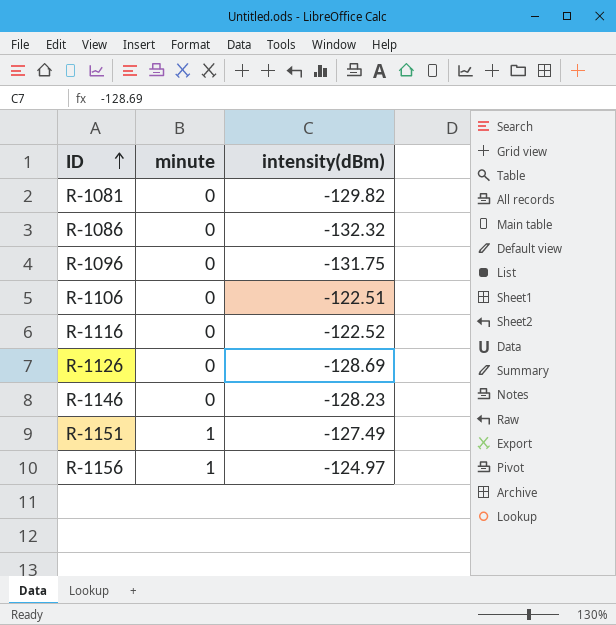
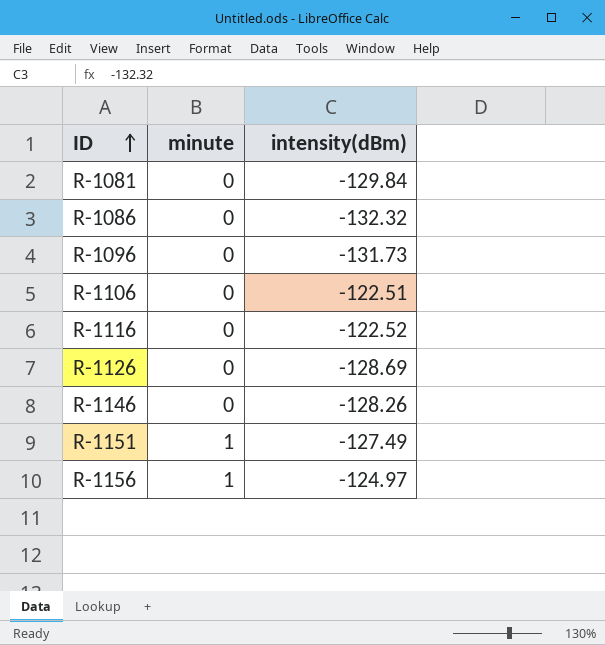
R-1081 | intensity(dBm): -129.82 -> -129.84
R-1096 | intensity(dBm): -131.75 -> -131.73
R-1146 | intensity(dBm): -128.23 -> -128.26

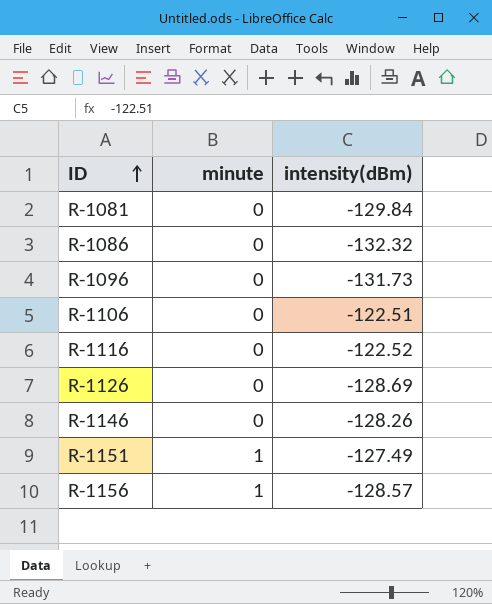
R-1156 | intensity(dBm): -124.97 -> -128.57

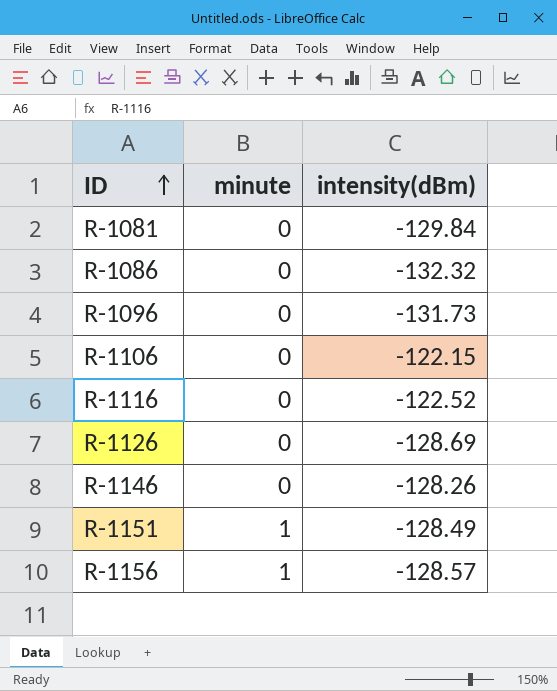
R-1106 | intensity(dBm): -122.51 -> -122.15
R-1151 | intensity(dBm): -127.49 -> -128.49

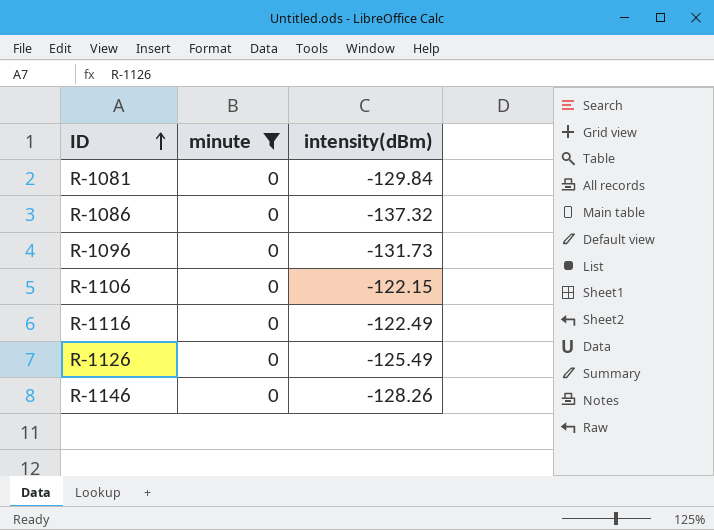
filter: none -> minute = 0
R-1086 | intensity(dBm): -132.32 -> -137.32
R-1116 | intensity(dBm): -122.52 -> -122.49
R-1126 | intensity(dBm): -128.69 -> -125.49

